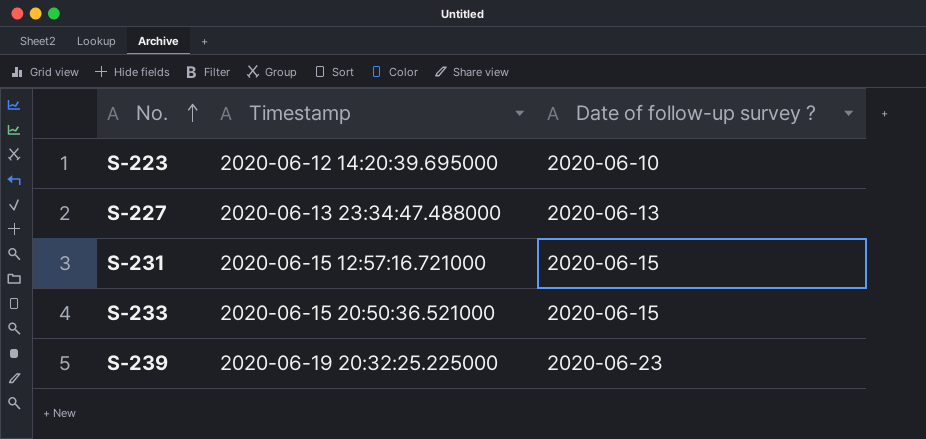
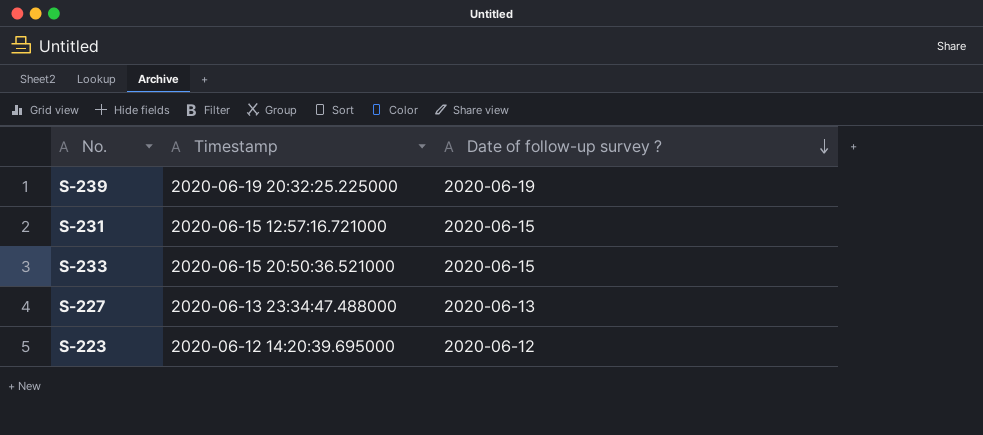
row order: No. ascending -> Date of follow-up survey ? descending
S-239 | Date of follow-up survey ?: 2020-06-23 -> 2020-06-19
S-223 | Date of follow-up survey ?: 2020-06-10 -> 2020-06-12

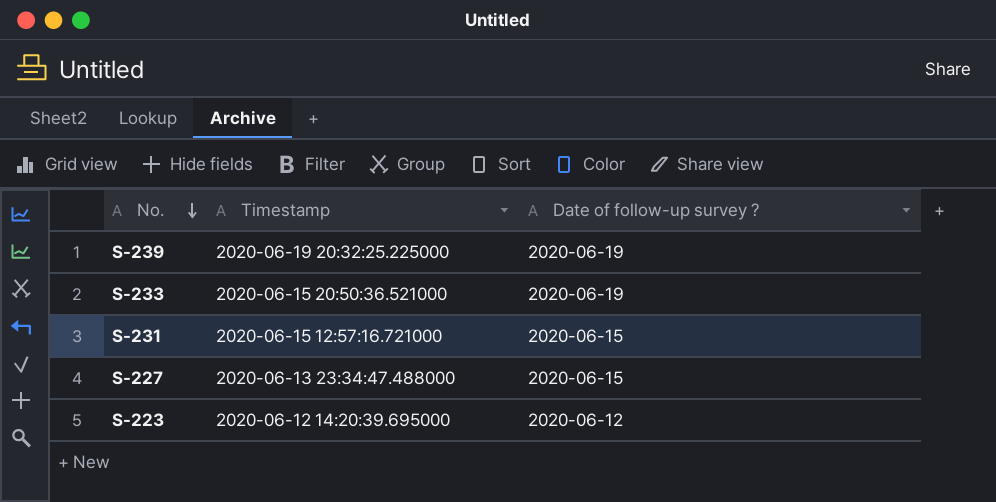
row order: Date of follow-up survey ? descending -> No. descending
S-233 | Date of follow-up survey ?: 2020-06-15 -> 2020-06-19
S-227 | Date of follow-up survey ?: 2020-06-13 -> 2020-06-15

